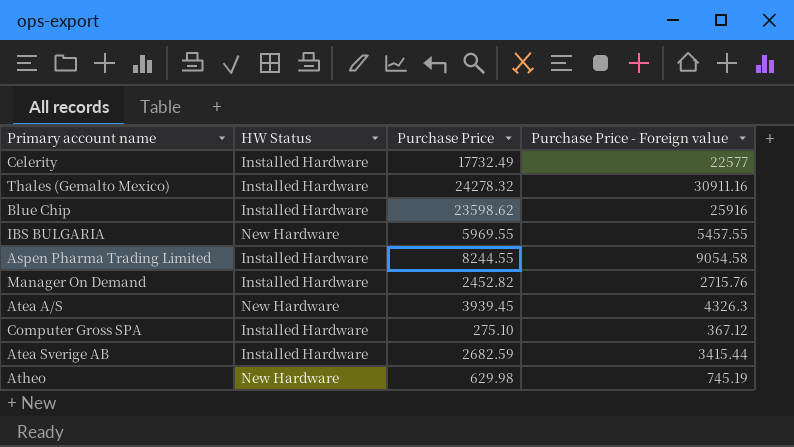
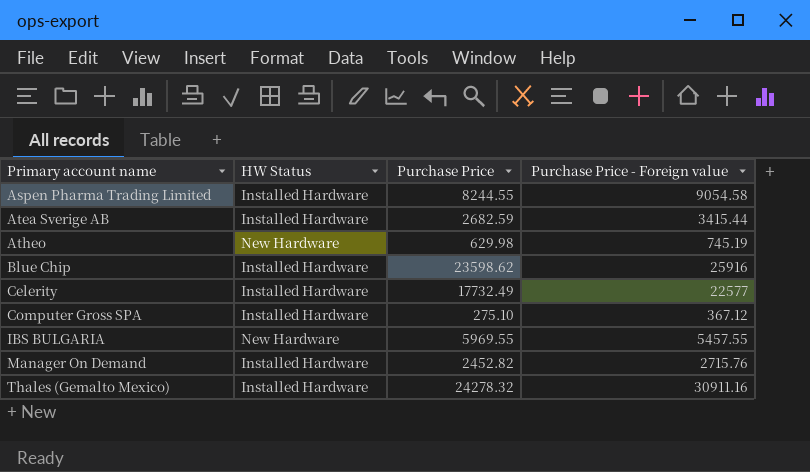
row order: none -> Primary account name ascending
row Atea A/S: New Hardware | 3939.45 | 4326.3 -> none

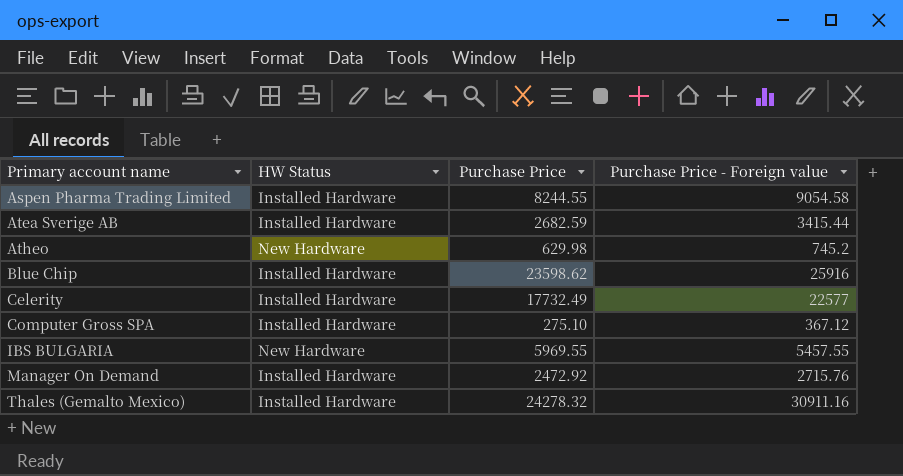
Atheo | Purchase Price - Foreign value: 745.19 -> 745.2
Manager On Demand | Purchase Price: 2452.82 -> 2472.92

